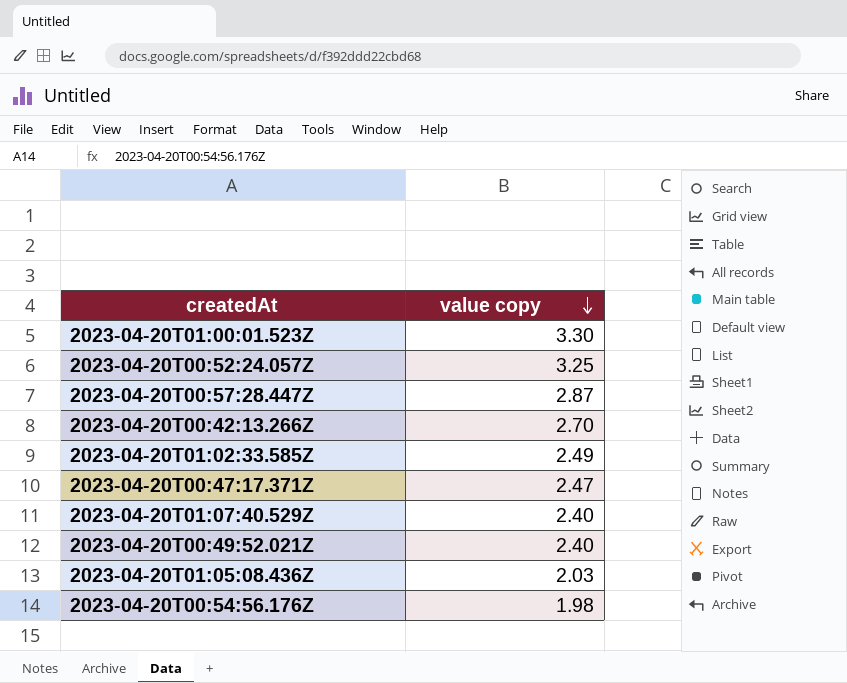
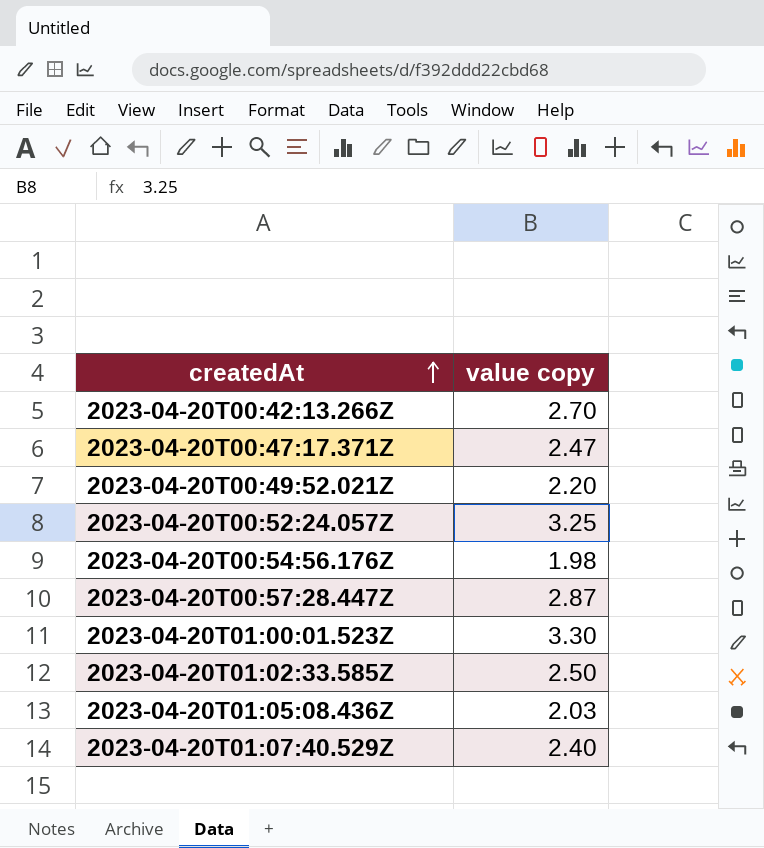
row order: value copy descending -> createdAt ascending
2023-04-20T00:49:52.021Z | value copy: 2.40 -> 2.20
2023-04-20T01:02:33.585Z | value copy: 2.49 -> 2.50

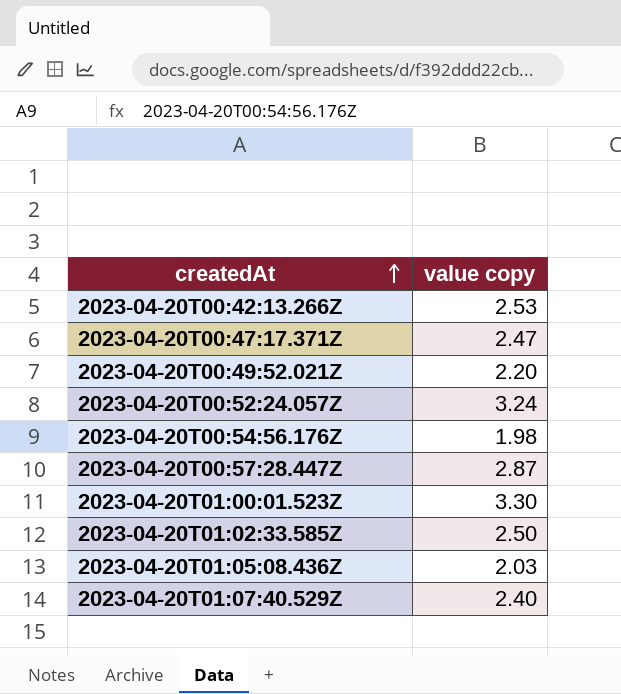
2023-04-20T00:42:13.266Z | value copy: 2.70 -> 2.53
2023-04-20T00:52:24.057Z | value copy: 3.25 -> 3.24

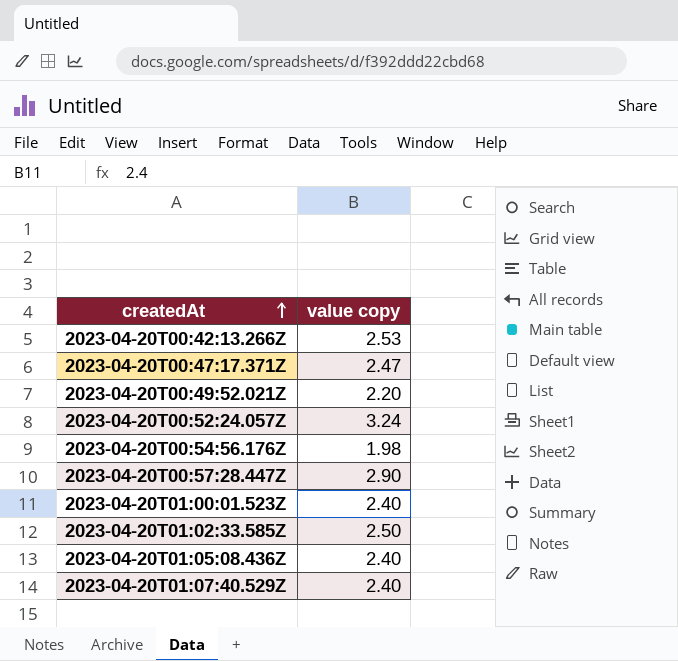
2023-04-20T00:57:28.447Z | value copy: 2.87 -> 2.90
2023-04-20T01:00:01.523Z | value copy: 3.30 -> 2.40
2023-04-20T01:05:08.436Z | value copy: 2.03 -> 2.40

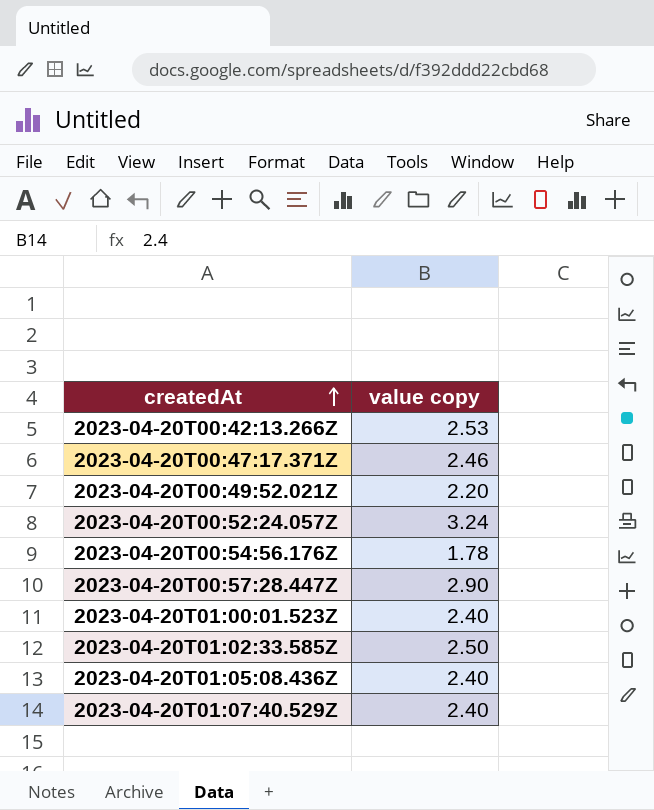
2023-04-20T00:47:17.371Z | value copy: 2.47 -> 2.46
2023-04-20T00:54:56.176Z | value copy: 1.98 -> 1.78

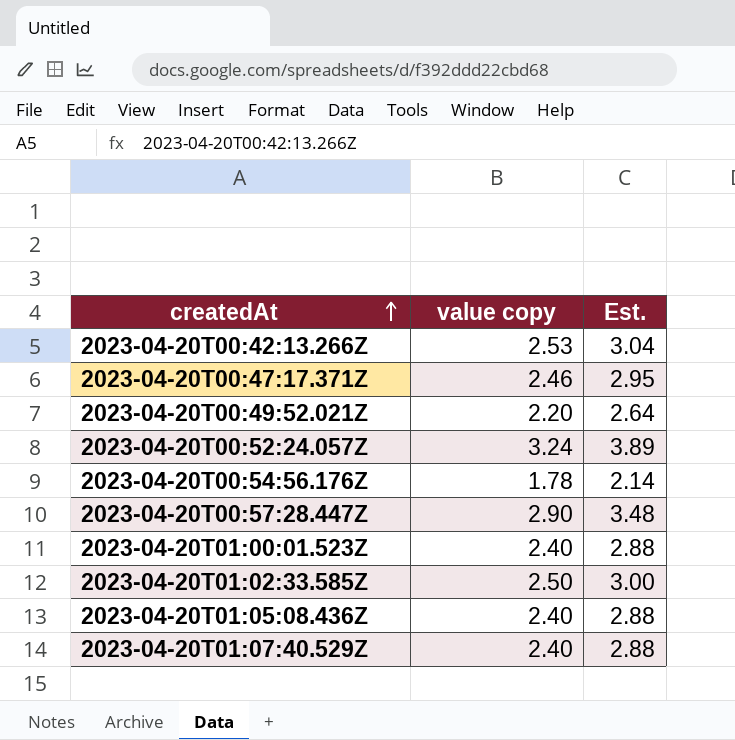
column Est. | formula: none -> [value copy] * 1.2

